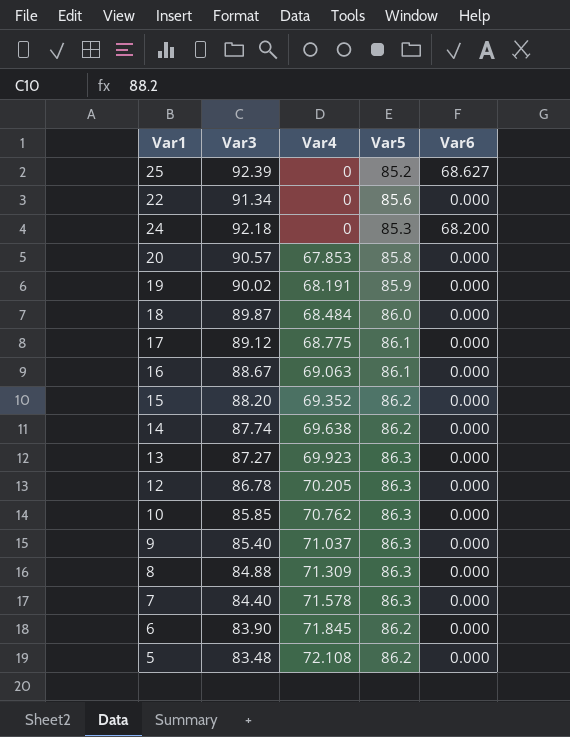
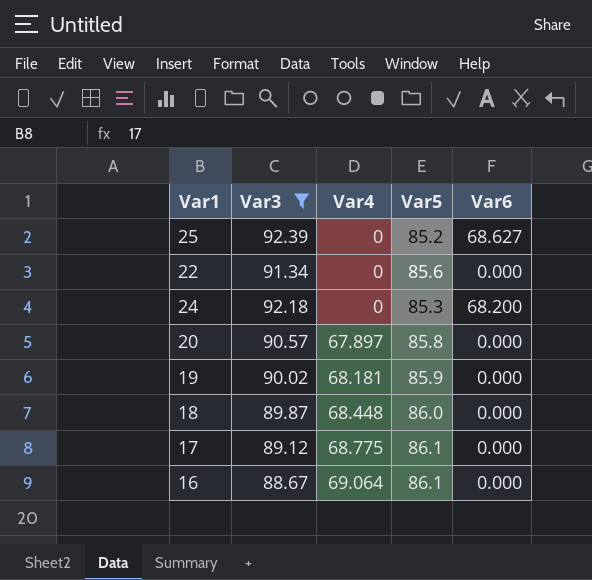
filter: none -> Var3 >= 88.67
20 | Var4: 67.853 -> 67.897
19 | Var4: 68.191 -> 68.181
18 | Var4: 68.484 -> 68.448
16 | Var4: 69.063 -> 69.064

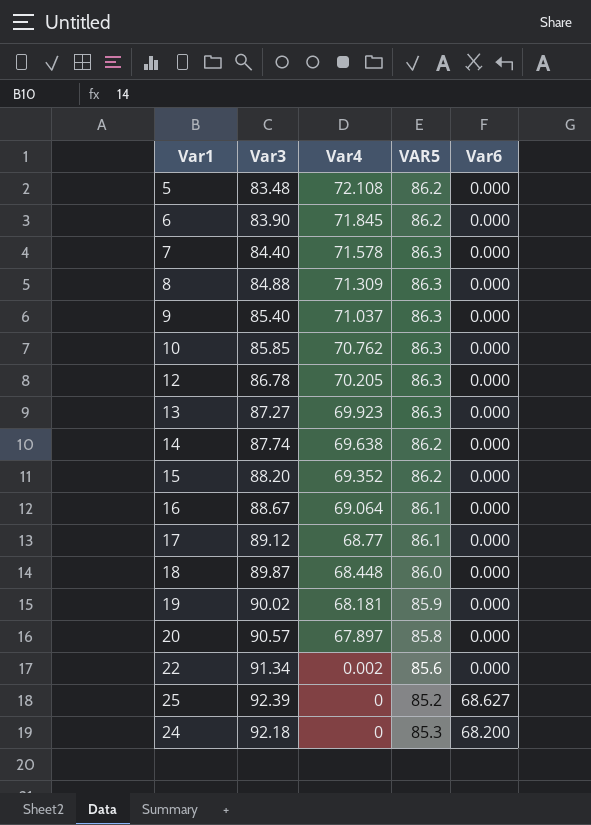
filter: Var3 >= 88.67 -> none
row order: Var4 ascending -> Var4 descending
column name: Var5 -> VAR5
17 | Var4: 68.775 -> 68.77
22 | Var4: 0 -> 0.002

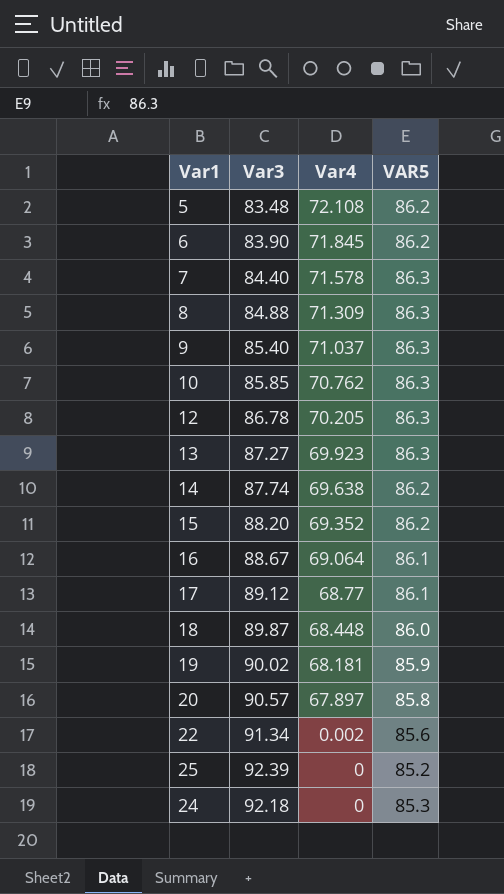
column Var6 | position: 5 -> none

